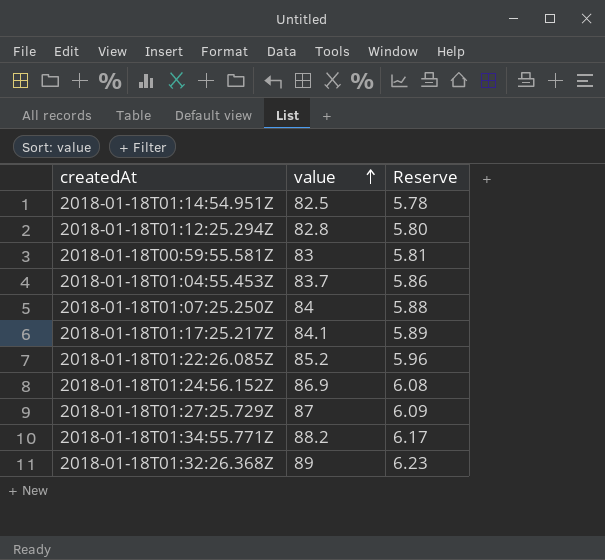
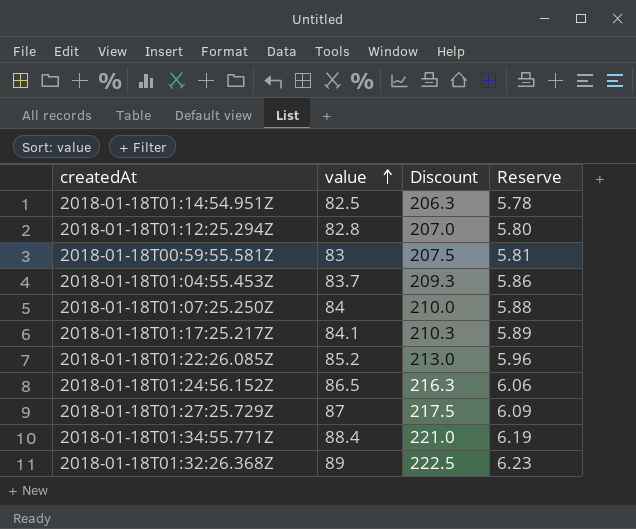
column Discount | formula: none -> [value] * 2.5
2018-01-18T01:24:56.152Z | value: 86.9 -> 86.5
2018-01-18T01:24:56.152Z | Reserve: 6.08 -> 6.06
2018-01-18T01:34:55.771Z | value: 88.2 -> 88.4
2018-01-18T01:34:55.771Z | Reserve: 6.17 -> 6.19

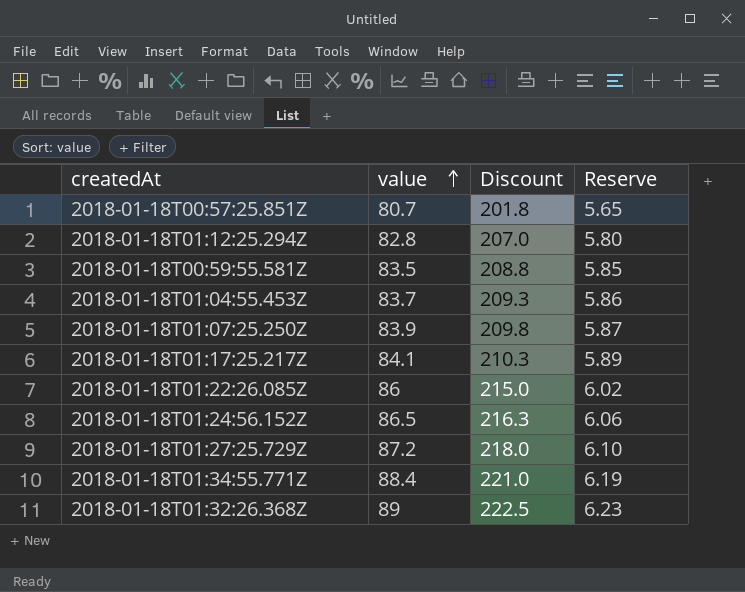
row 2018-01-18T01:14:54.951Z: 82.5 | 206.3 | 5.78 -> none
row 2018-01-18T00:57:25.851Z: none -> 80.7 | 201.8 | 5.65
2018-01-18T00:59:55.581Z | value: 83 -> 83.5
2018-01-18T00:59:55.581Z | Discount: 207.5 -> 208.8
2018-01-18T00:59:55.581Z | Reserve: 5.81 -> 5.85
2018-01-18T01:07:25.250Z | value: 84 -> 83.9
2018-01-18T01:07:25.250Z | Discount: 210.0 -> 209.8
2018-01-18T01:07:25.250Z | Reserve: 5.88 -> 5.87
2018-01-18T01:22:26.085Z | value: 85.2 -> 86
2018-01-18T01:22:26.085Z | Discount: 213.0 -> 215.0
2018-01-18T01:22:26.085Z | Reserve: 5.96 -> 6.02
2018-01-18T01:27:25.729Z | value: 87 -> 87.2
2018-01-18T01:27:25.729Z | Discount: 217.5 -> 218.0
2018-01-18T01:27:25.729Z | Reserve: 6.09 -> 6.10

